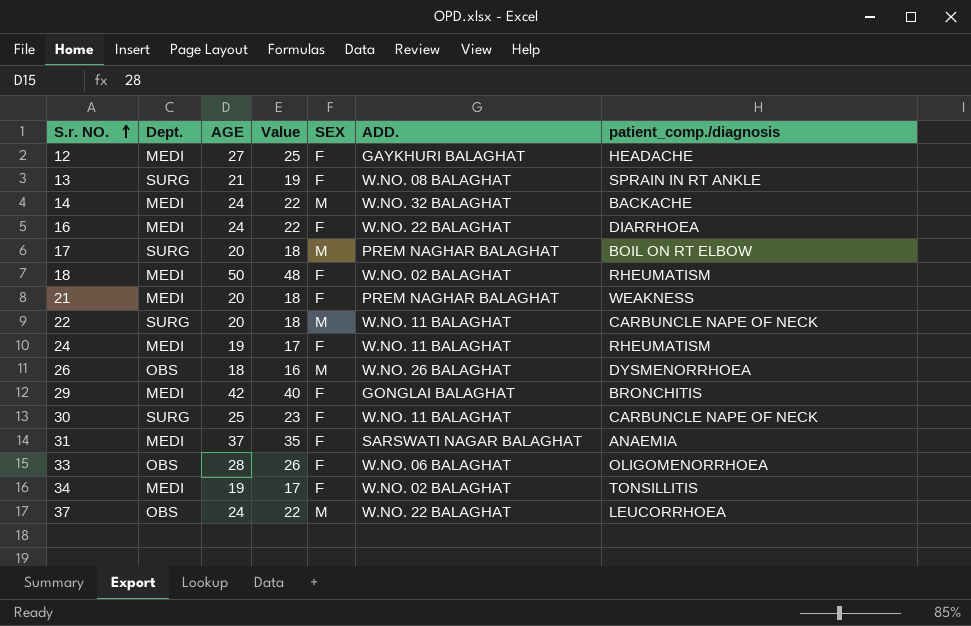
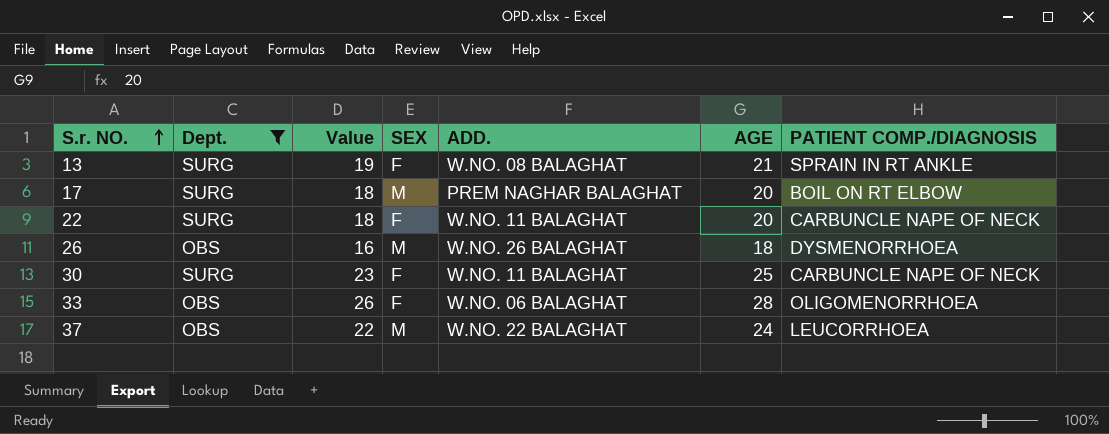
filter: none -> Dept. != MEDI
column AGE | position: 3 -> 6
column name: patient_comp./diagnosis -> PATIENT COMP./DIAGNOSIS
22 | SEX: M -> F

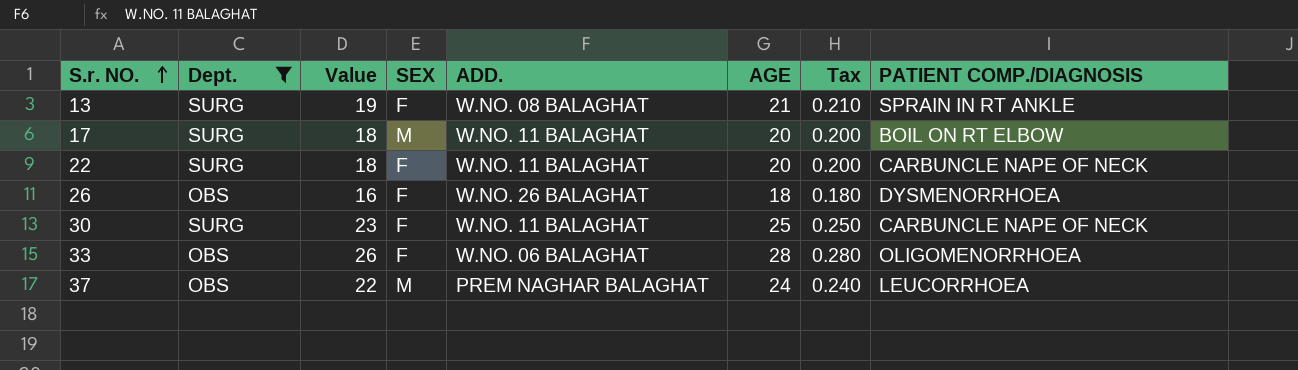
column Tax | formula: none -> [AGE] * 0.01
17 | ADD.: PREM NAGHAR BALAGHAT -> W.NO. 11 BALAGHAT
26 | SEX: M -> F
37 | ADD.: W.NO. 22 BALAGHAT -> PREM NAGHAR BALAGHAT

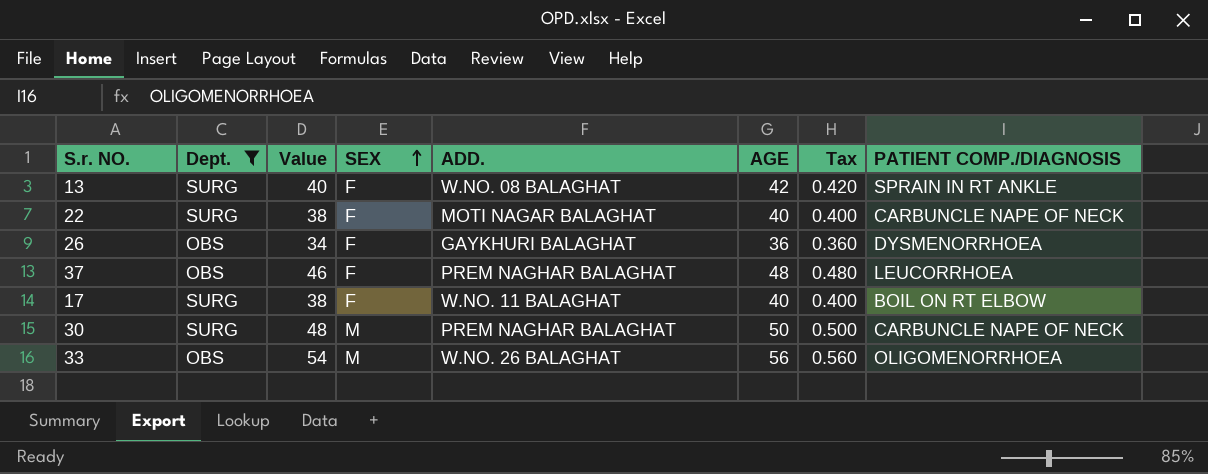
row order: S.r. NO. ascending -> SEX ascending
13 | Value: 19 -> 40
13 | AGE: 21 -> 42
13 | Tax: 0.210 -> 0.420
22 | Value: 18 -> 38
22 | ADD.: W.NO. 11 BALAGHAT -> MOTI NAGAR BALAGHAT
22 | AGE: 20 -> 40
22 | Tax: 0.200 -> 0.400
26 | Value: 16 -> 34
26 | ADD.: W.NO. 26 BALAGHAT -> GAYKHURI BALAGHAT
26 | AGE: 18 -> 36
26 | Tax: 0.180 -> 0.360
37 | Value: 22 -> 46
37 | SEX: M -> F
37 | AGE: 24 -> 48
37 | Tax: 0.240 -> 0.480
17 | Value: 18 -> 38
17 | SEX: M -> F
17 | AGE: 20 -> 40
17 | Tax: 0.200 -> 0.400
30 | Value: 23 -> 48
30 | SEX: F -> M
30 | ADD.: W.NO. 11 BALAGHAT -> PREM NAGHAR BALAGHAT
30 | AGE: 25 -> 50
30 | Tax: 0.250 -> 0.500
33 | Value: 26 -> 54
33 | SEX: F -> M
33 | ADD.: W.NO. 06 BALAGHAT -> W.NO. 26 BALAGHAT
33 | AGE: 28 -> 56
33 | Tax: 0.280 -> 0.560

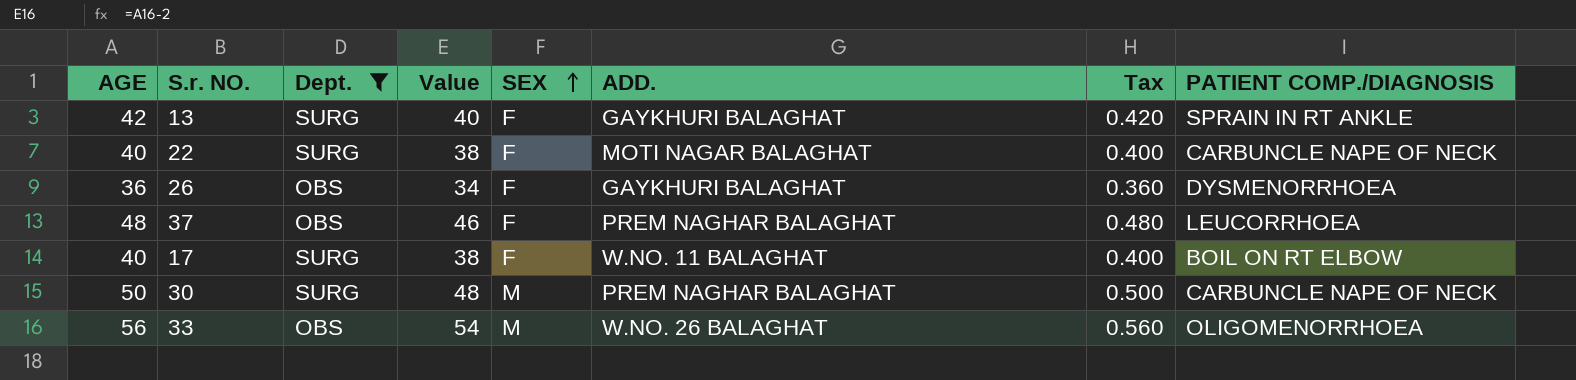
column AGE | position: 6 -> 1
13 | ADD.: W.NO. 08 BALAGHAT -> GAYKHURI BALAGHAT

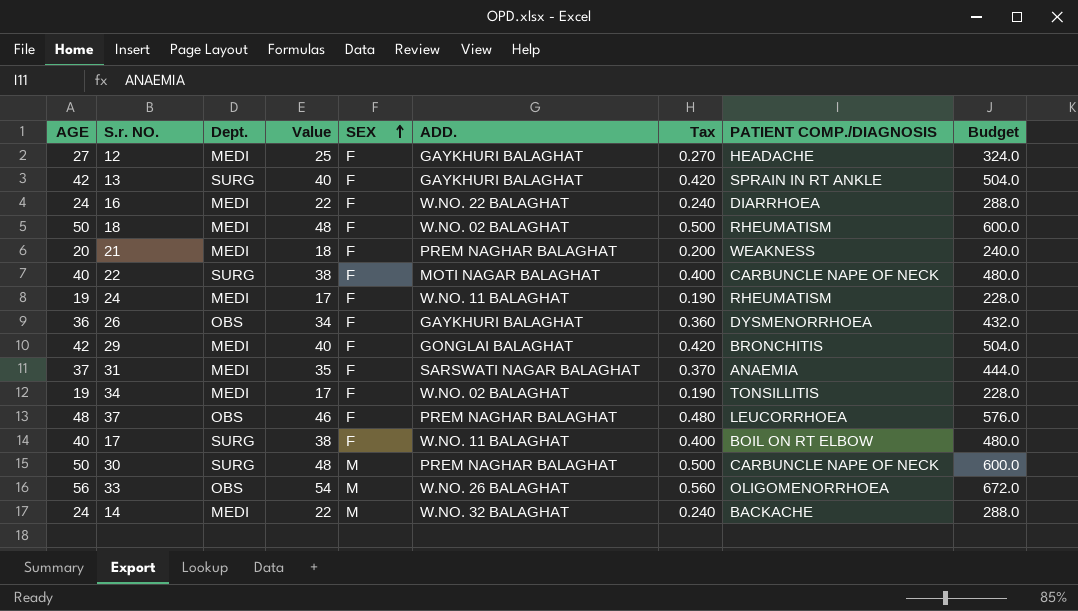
filter: Dept. != MEDI -> none
column Budget | formula: none -> [AGE] * 12

